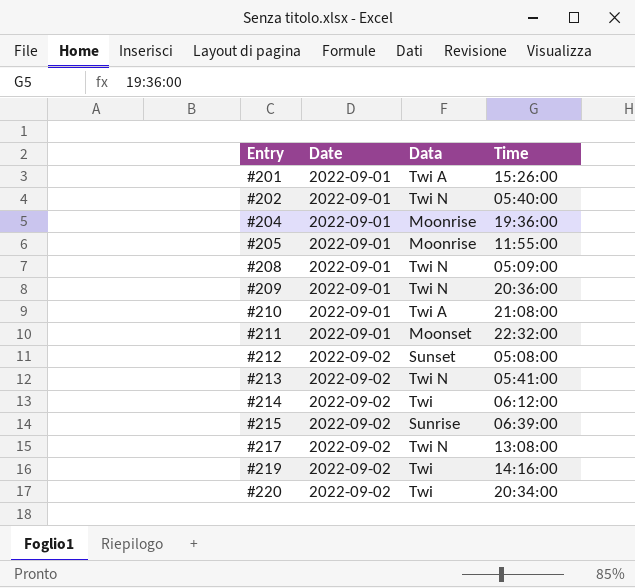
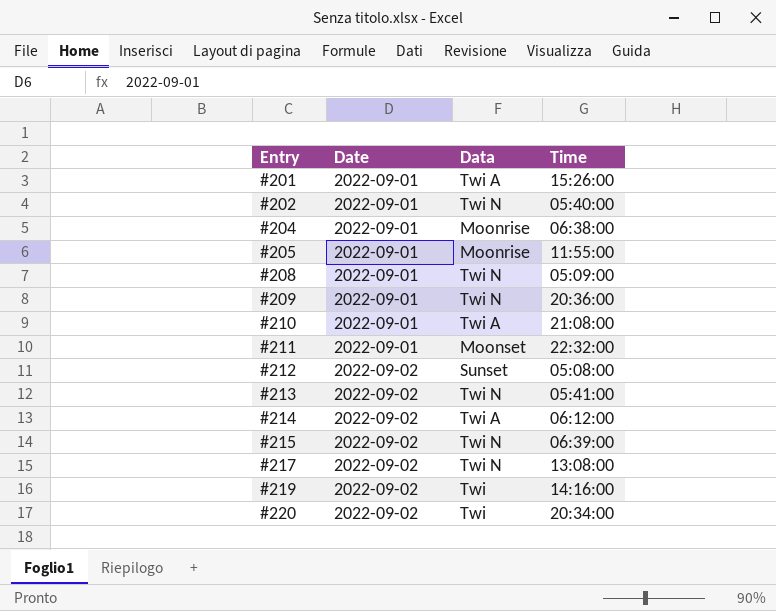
#204 | Time: 19:36:00 -> 06:38:00
#214 | Data: Twi -> Twi A
#215 | Data: Sunrise -> Twi N

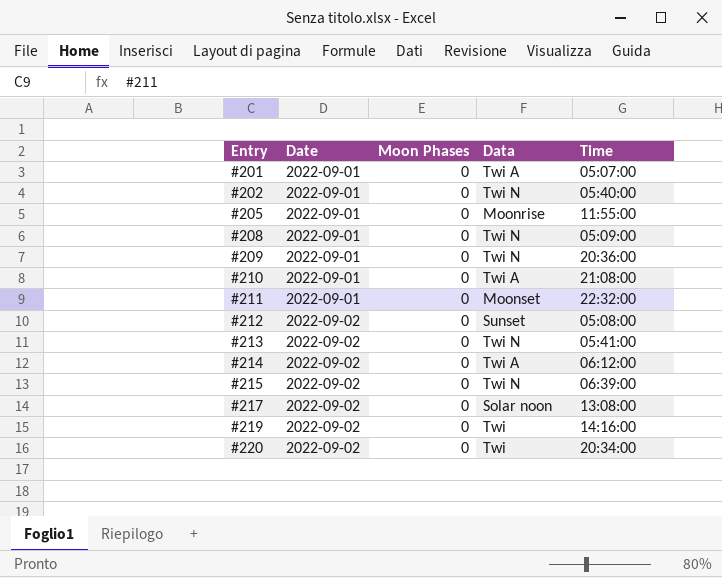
column Moon Phases | position: none -> 3
row #204: 2022-09-01 | Moonrise | 06:38:00 -> none
#201 | Time: 15:26:00 -> 05:07:00
#217 | Data: Twi N -> Solar noon

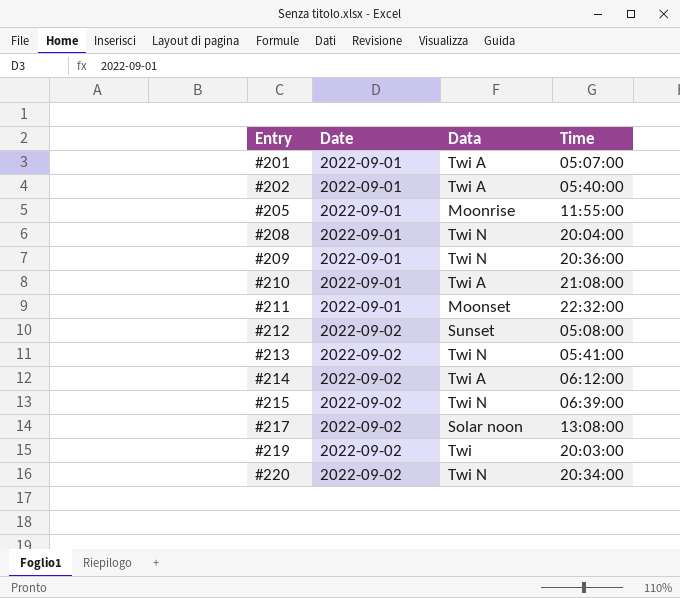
column Moon Phases | position: 3 -> none
#202 | Data: Twi N -> Twi A
#208 | Time: 05:09:00 -> 20:04:00
#219 | Time: 14:16:00 -> 20:03:00
#220 | Data: Twi -> Twi N

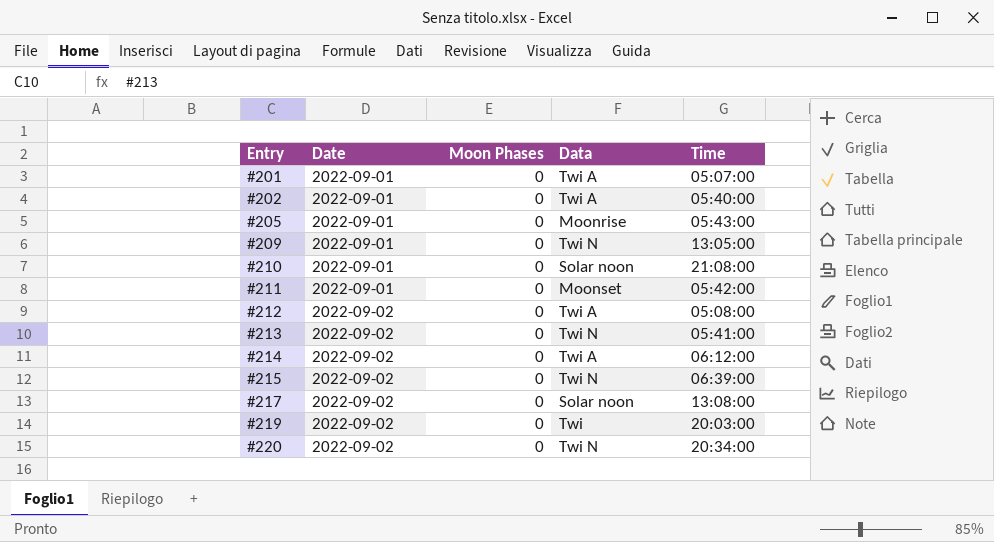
column Moon Phases | position: none -> 3
row #208: 2022-09-01 | Twi N | 20:04:00 -> none
#205 | Time: 11:55:00 -> 05:43:00
#209 | Time: 20:36:00 -> 13:05:00
#210 | Data: Twi A -> Solar noon
#211 | Time: 22:32:00 -> 05:42:00
#212 | Data: Sunset -> Twi A

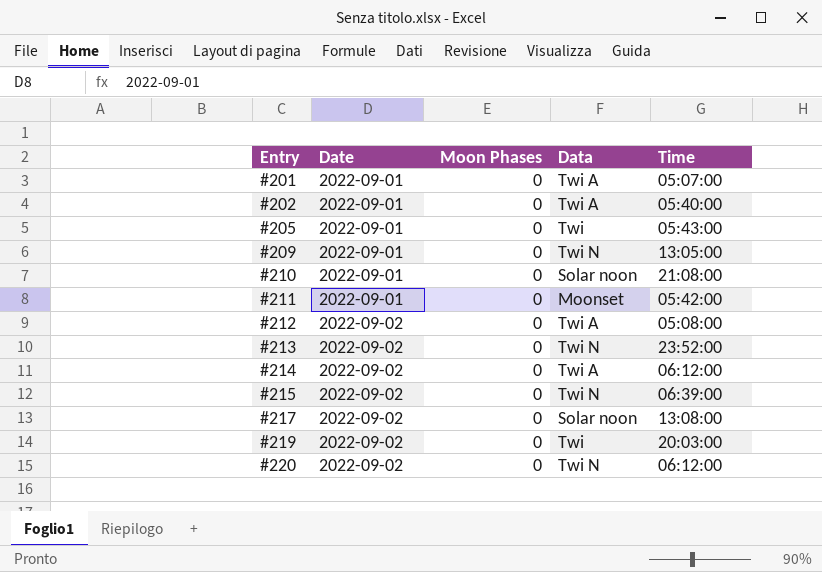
#205 | Data: Moonrise -> Twi
#213 | Time: 05:41:00 -> 23:52:00
#220 | Time: 20:34:00 -> 06:12:00

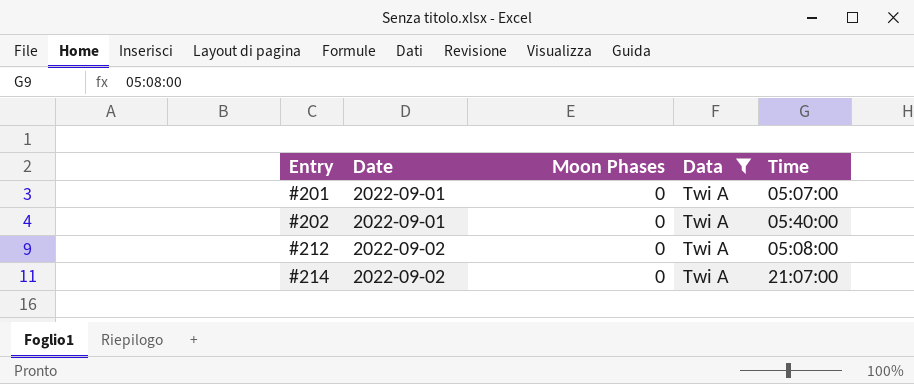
filter: none -> Data = Twi A
#214 | Time: 06:12:00 -> 21:07:00

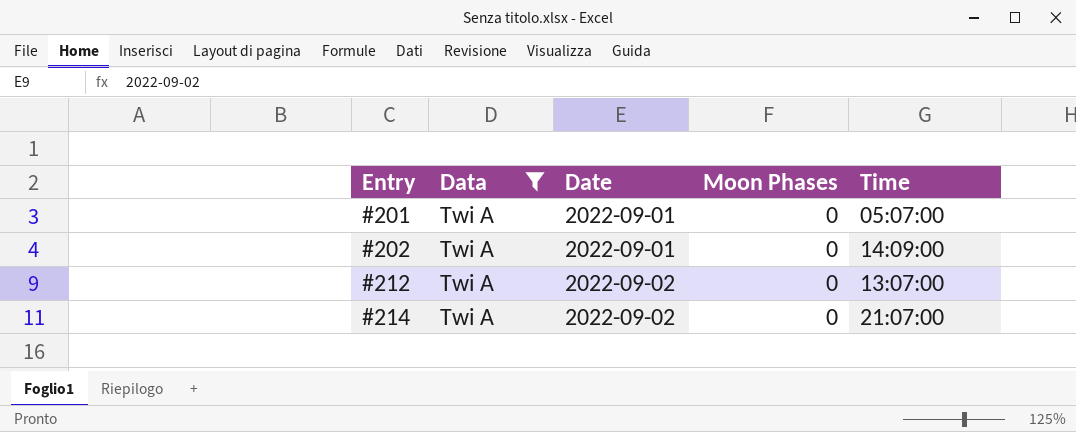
column Data | position: 4 -> 2
#202 | Time: 05:40:00 -> 14:09:00
#212 | Time: 05:08:00 -> 13:07:00

